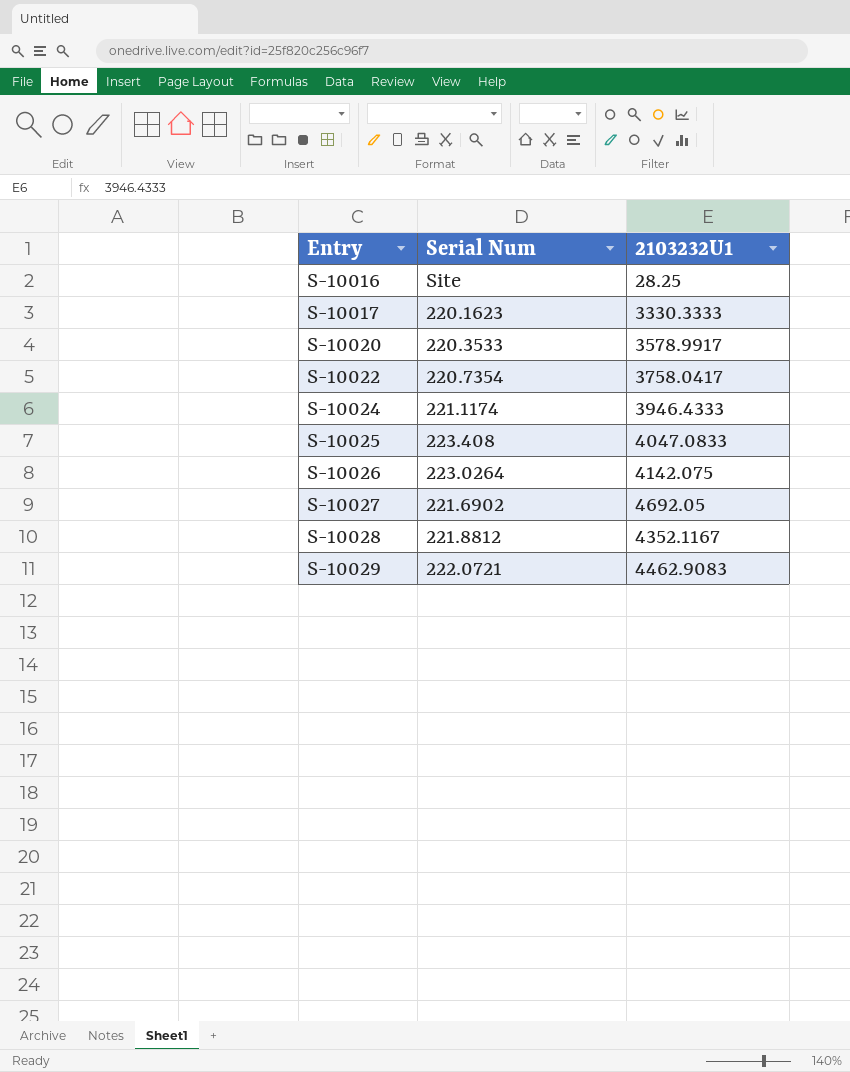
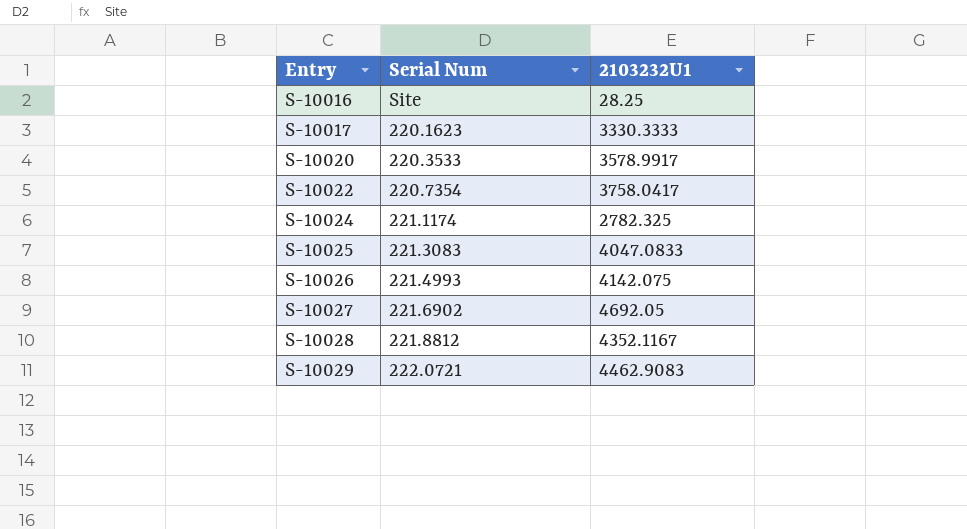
S-10024 | 2103232U1: 3946.4333 -> 2782.325
S-10025 | Serial Num: 223.408 -> 221.3083
S-10026 | Serial Num: 223.0264 -> 221.4993

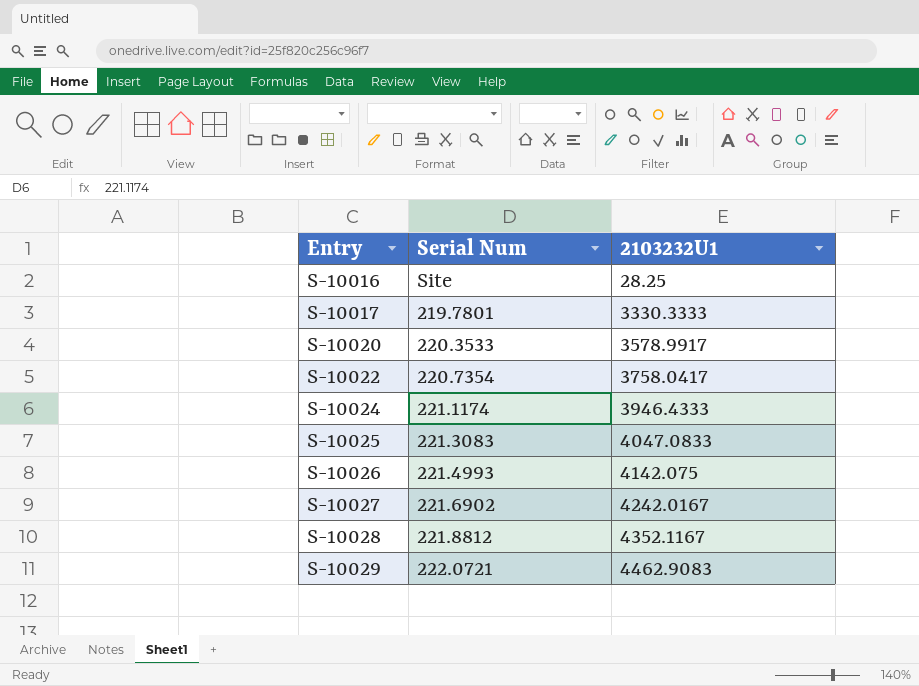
S-10017 | Serial Num: 220.1623 -> 219.7801
S-10024 | 2103232U1: 2782.325 -> 3946.4333
S-10027 | 2103232U1: 4692.05 -> 4242.0167

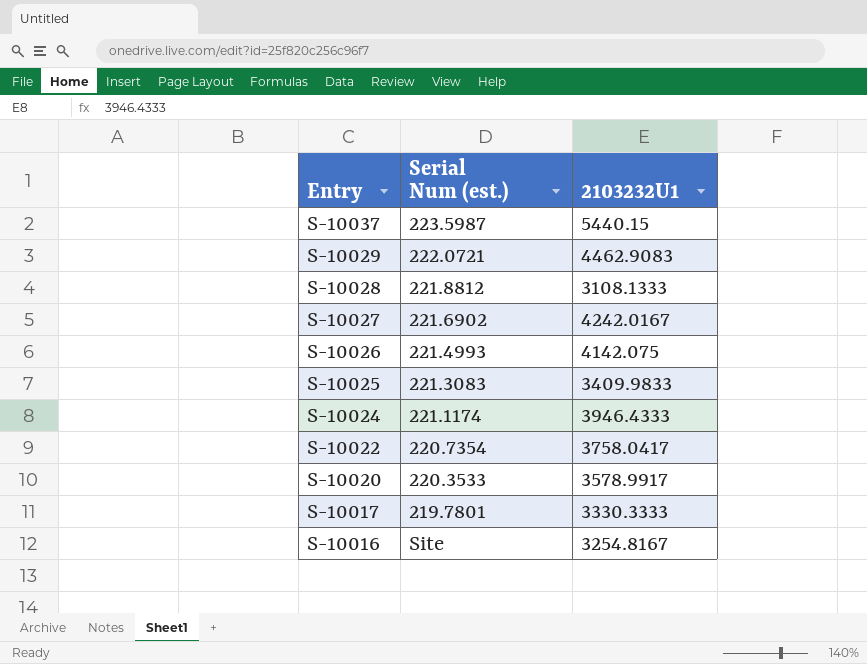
row order: Entry ascending -> Entry descending
column name: Serial Num -> Serial Num (est.)
row S-10037: none -> 223.5987 | 5440.15
S-10028 | 2103232U1: 4352.1167 -> 3108.1333
S-10025 | 2103232U1: 4047.0833 -> 3409.9833
S-10016 | 2103232U1: 28.25 -> 3254.8167

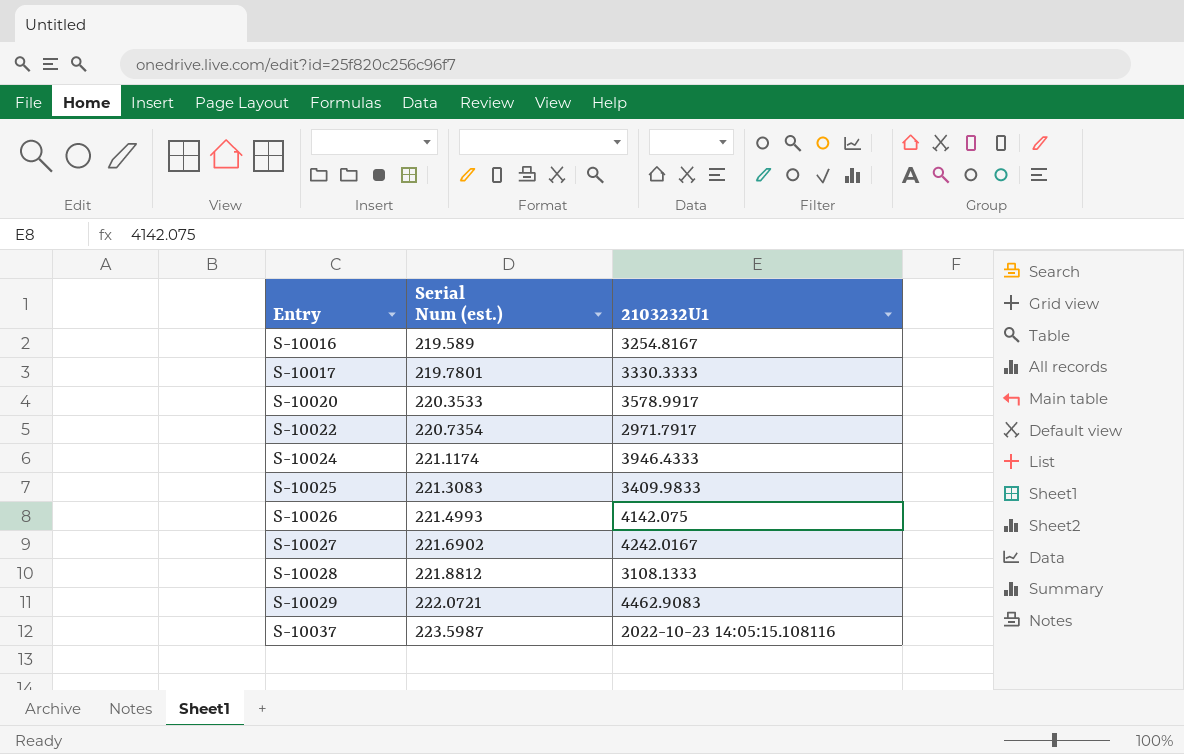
row order: Entry descending -> Entry ascending
S-10016 | Serial Num (est.): Site -> 219.589
S-10022 | 2103232U1: 3758.0417 -> 2971.7917
S-10037 | 2103232U1: 5440.15 -> 2022-10-23 14:05:15.108116

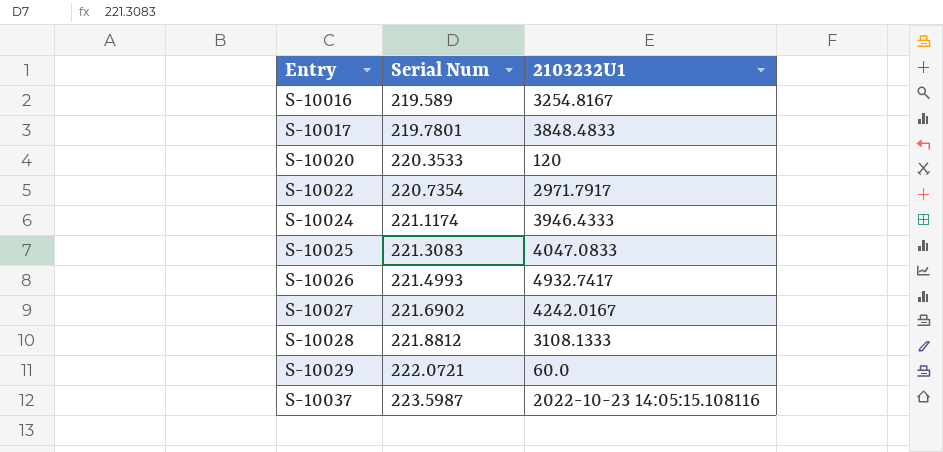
column name: Serial Num (est.) -> Serial Num
S-10017 | 2103232U1: 3330.3333 -> 3848.4833
S-10020 | 2103232U1: 3578.9917 -> 120
S-10025 | 2103232U1: 3409.9833 -> 4047.0833
S-10026 | 2103232U1: 4142.075 -> 4932.7417
S-10029 | 2103232U1: 4462.9083 -> 60.0

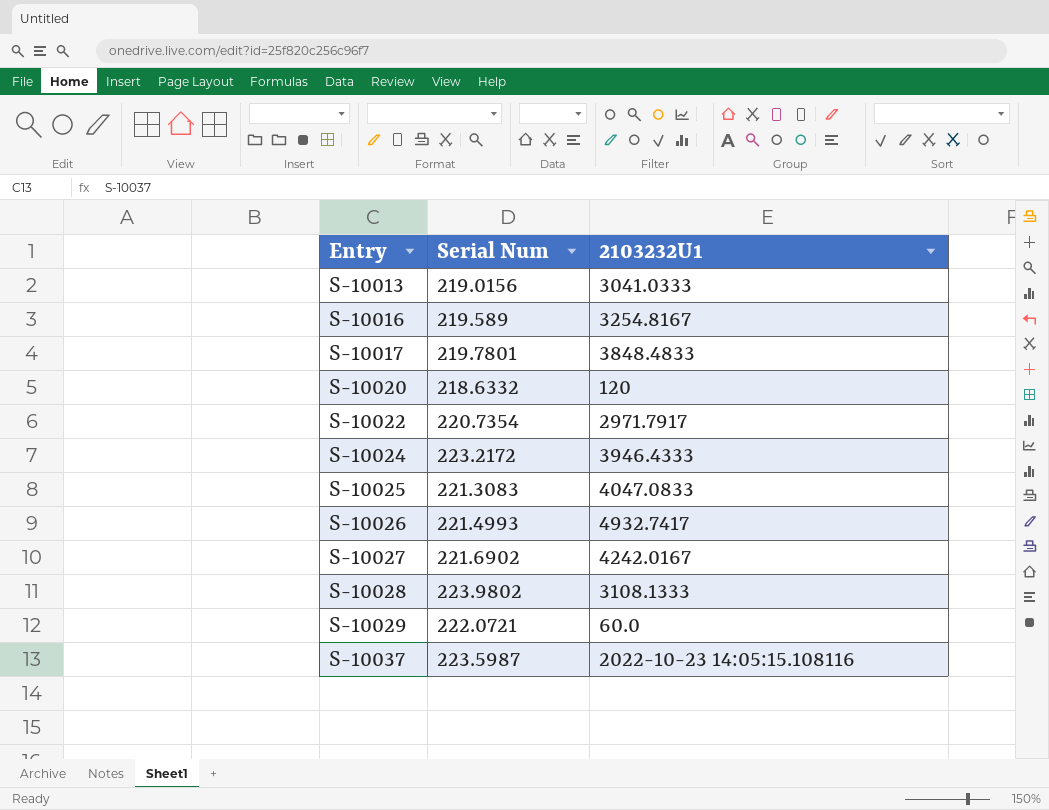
row S-10013: none -> 219.0156 | 3041.0333
S-10020 | Serial Num: 220.3533 -> 218.6332
S-10024 | Serial Num: 221.1174 -> 223.2172
S-10028 | Serial Num: 221.8812 -> 223.9802

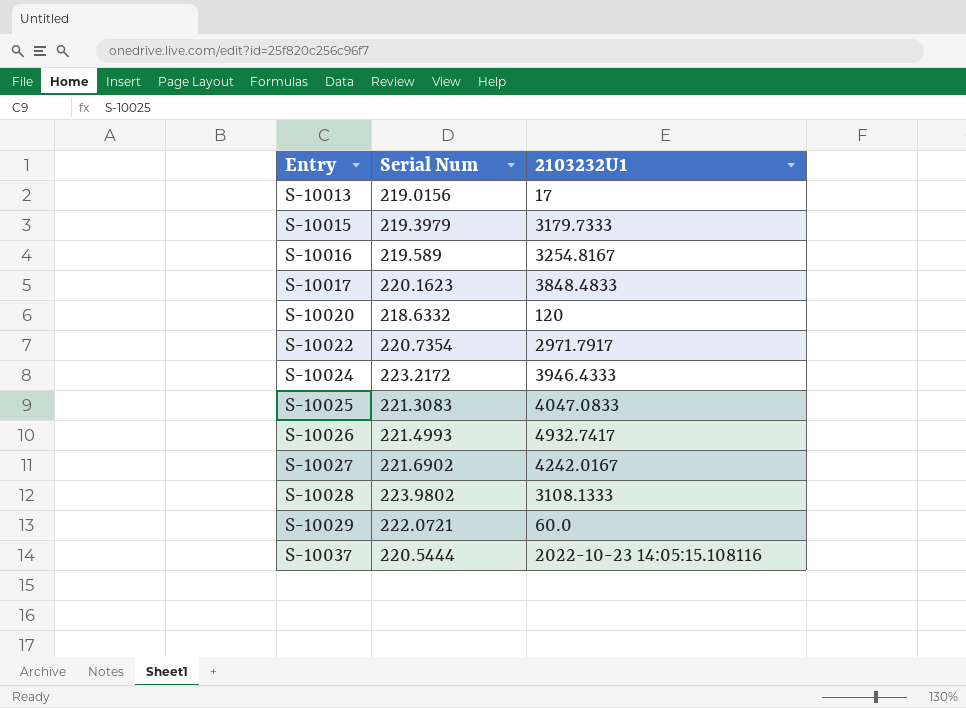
S-10013 | 2103232U1: 3041.0333 -> 17
row S-10015: none -> 219.3979 | 3179.7333
S-10017 | Serial Num: 219.7801 -> 220.1623
S-10037 | Serial Num: 223.5987 -> 220.5444

